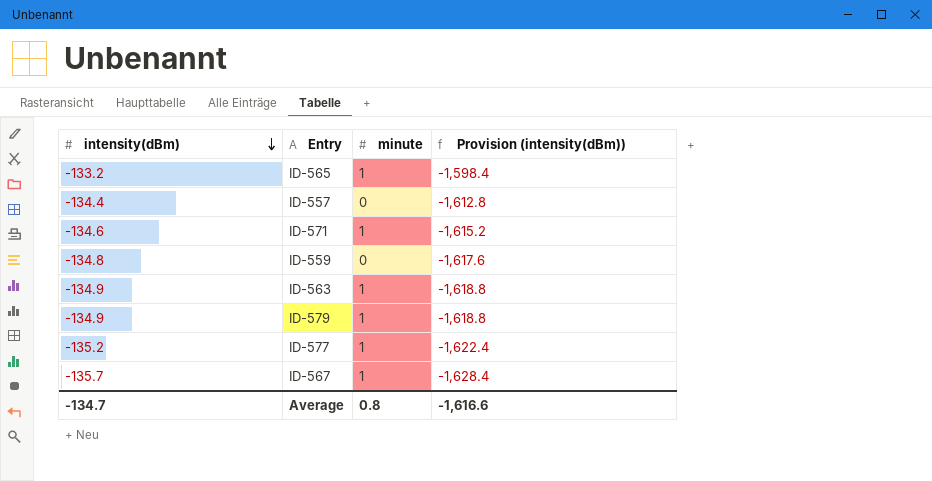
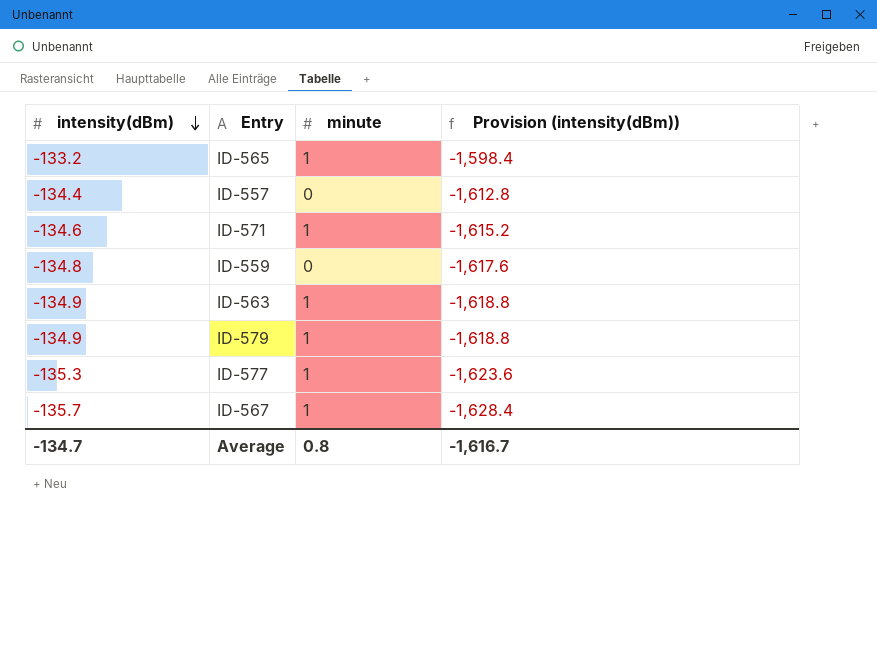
ID-577 | intensity(dBm): -135.2 -> -135.3
ID-577 | Provision (intensity(dBm)): -1,622.4 -> -1,623.6
Average | Provision (intensity(dBm)): -1,616.6 -> -1,616.7

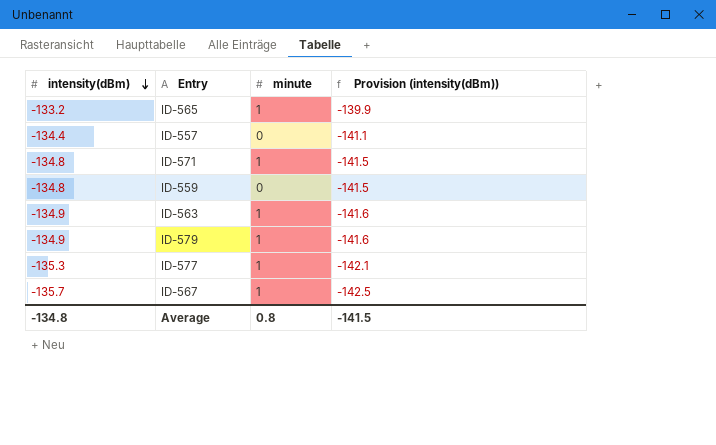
column Provision (intensity(dBm)) | formula: [intensity(dBm)] * 12 -> [intensity(dBm)] * 1.05
ID-571 | intensity(dBm): -134.6 -> -134.8
Average | intensity(dBm): -134.7 -> -134.8
Average | Provision (intensity(dBm)): -1,616.7 -> -141.5

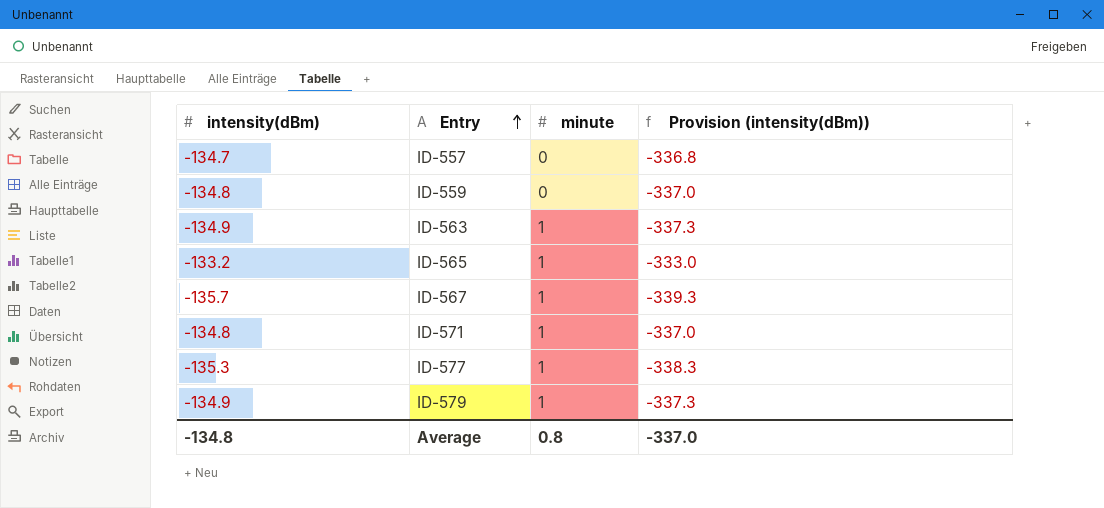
row order: intensity(dBm) descending -> Entry ascending
column Provision (intensity(dBm)) | formula: [intensity(dBm)] * 1.05 -> [intensity(dBm)] * 2.5
ID-557 | intensity(dBm): -134.4 -> -134.7
Average | Provision (intensity(dBm)): -141.5 -> -337.0

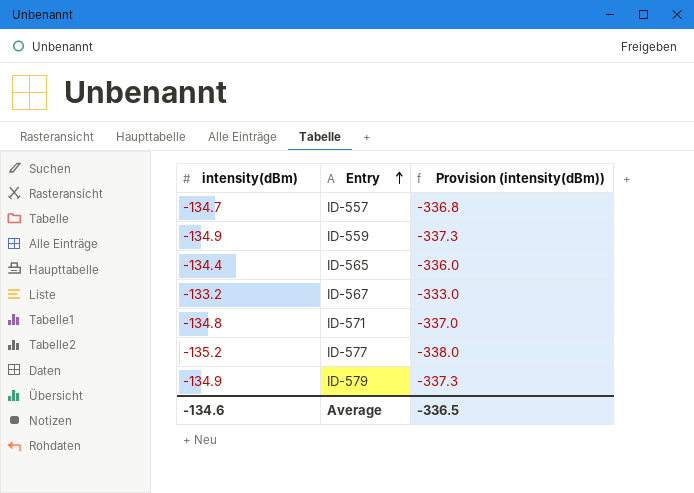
column minute | position: 3 -> none
row ID-563: -134.9 | 1 | -337.3 -> none
ID-559 | intensity(dBm): -134.8 -> -134.9
ID-559 | Provision (intensity(dBm)): -337.0 -> -337.3
ID-565 | intensity(dBm): -133.2 -> -134.4
ID-565 | Provision (intensity(dBm)): -333.0 -> -336.0
ID-567 | intensity(dBm): -135.7 -> -133.2
ID-567 | Provision (intensity(dBm)): -339.3 -> -333.0
ID-577 | intensity(dBm): -135.3 -> -135.2
ID-577 | Provision (intensity(dBm)): -338.3 -> -338.0
Average | intensity(dBm): -134.8 -> -134.6
Average | Provision (intensity(dBm)): -337.0 -> -336.5

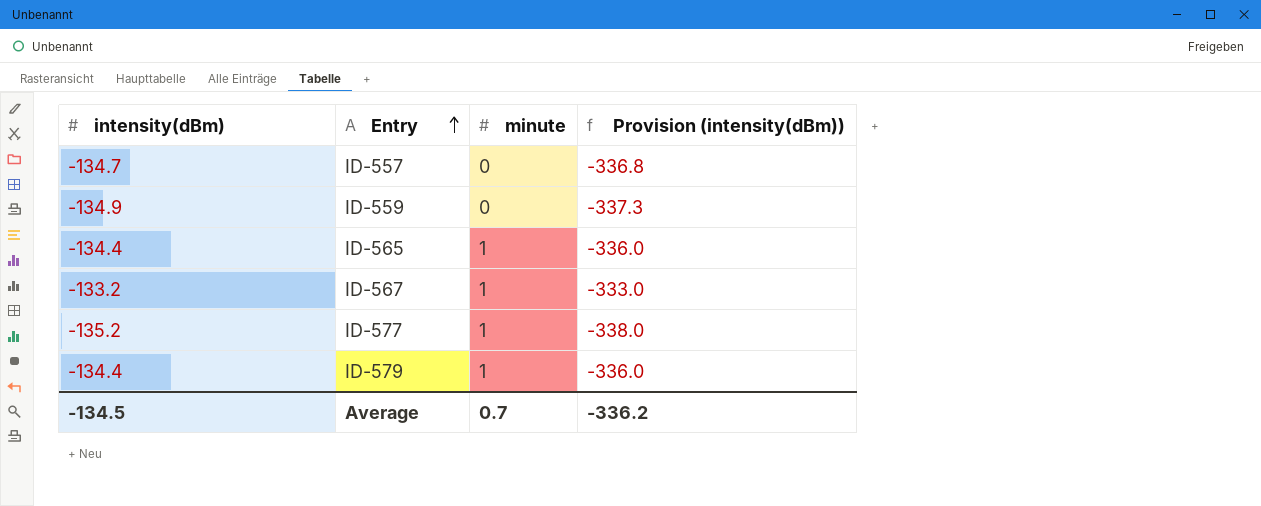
column minute | position: none -> 3
row ID-571: -134.8 | -337.0 -> none
ID-579 | intensity(dBm): -134.9 -> -134.4
ID-579 | Provision (intensity(dBm)): -337.3 -> -336.0
Average | intensity(dBm): -134.6 -> -134.5
Average | Provision (intensity(dBm)): -336.5 -> -336.2

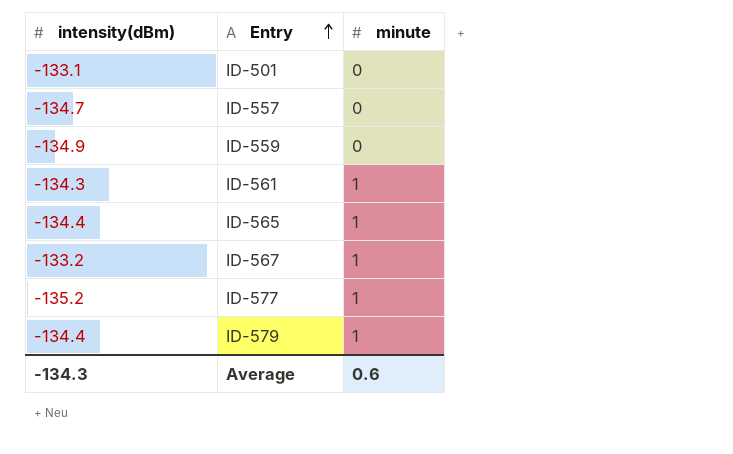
column Provision (intensity(dBm)) | formula: [intensity(dBm)] * 2.5 -> none
row ID-501: none -> -133.1 | 0
row ID-561: none -> -134.3 | 1
Average | intensity(dBm): -134.5 -> -134.3
Average | minute: 0.7 -> 0.6

